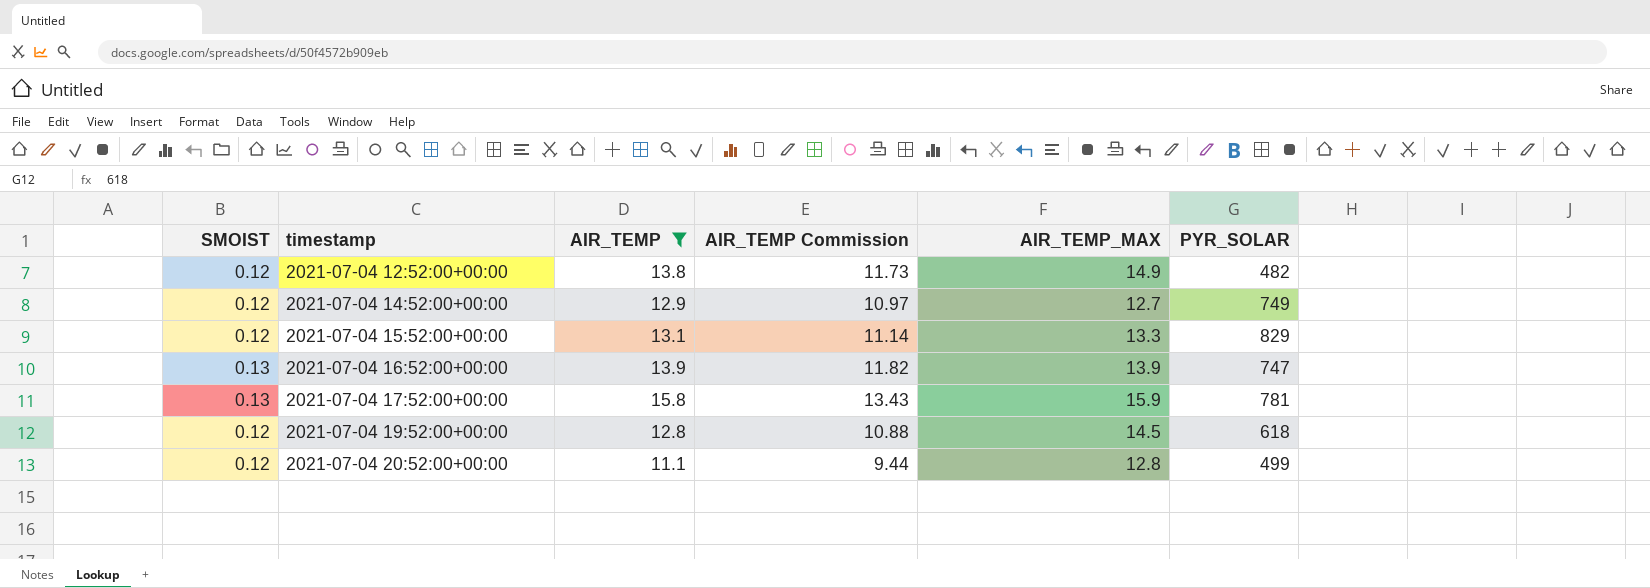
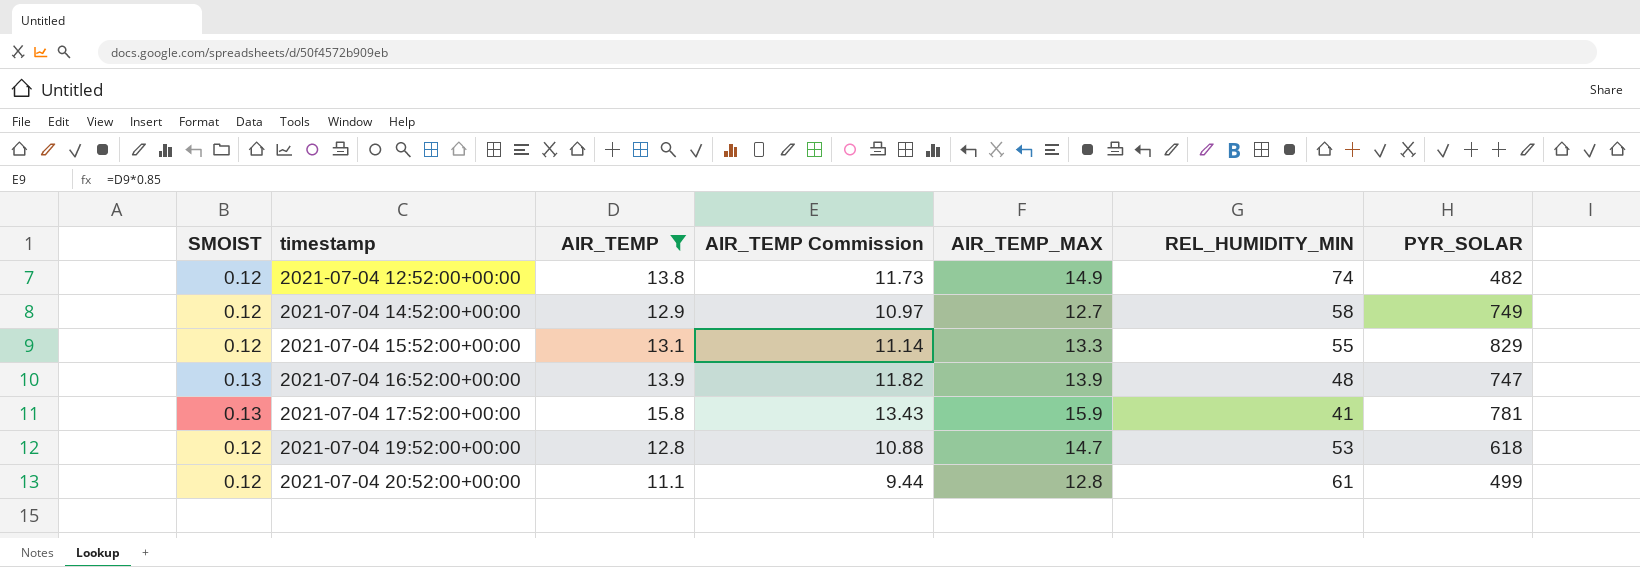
column REL_HUMIDITY_MIN | position: none -> 6
2021-07-04 19:52:00+00:00 | AIR_TEMP_MAX: 14.5 -> 14.7

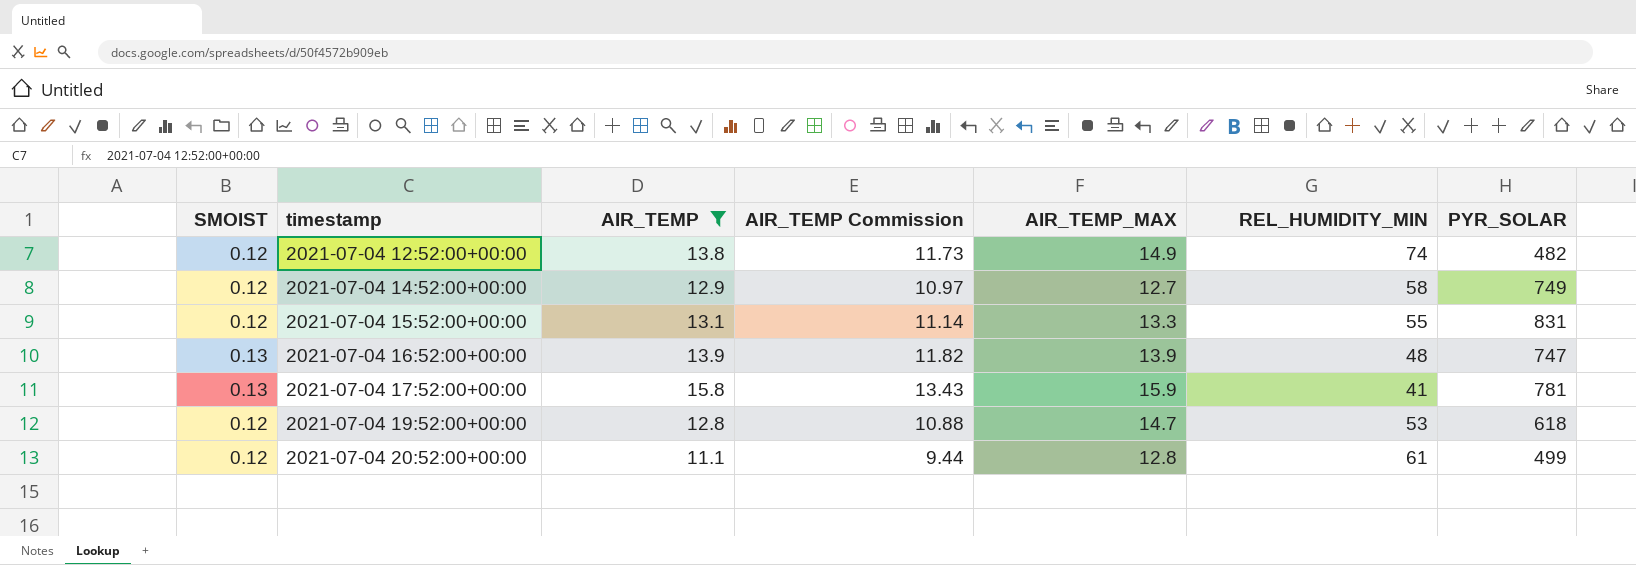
2021-07-04 15:52:00+00:00 | PYR_SOLAR: 829 -> 831

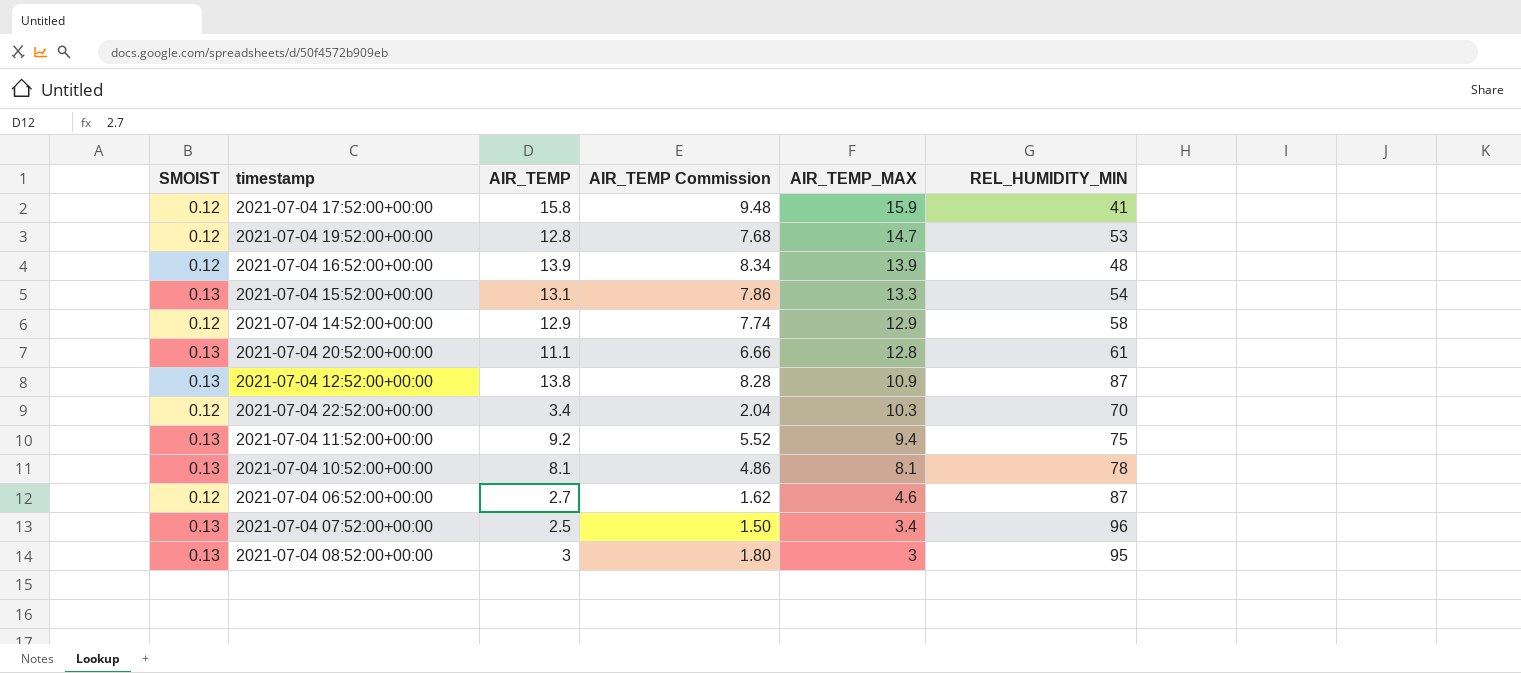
filter: AIR_TEMP >= 11.1 -> none
row order: timestamp ascending -> AIR_TEMP_MAX descending
column PYR_SOLAR | position: 7 -> none
column AIR_TEMP Commission | formula: [AIR_TEMP] * 0.85 -> [AIR_TEMP] * 0.6
2021-07-04 17:52:00+00:00 | SMOIST: 0.13 -> 0.12
2021-07-04 16:52:00+00:00 | SMOIST: 0.13 -> 0.12
2021-07-04 15:52:00+00:00 | SMOIST: 0.12 -> 0.13
2021-07-04 15:52:00+00:00 | REL_HUMIDITY_MIN: 55 -> 54
2021-07-04 14:52:00+00:00 | AIR_TEMP_MAX: 12.7 -> 12.9
2021-07-04 20:52:00+00:00 | SMOIST: 0.12 -> 0.13
2021-07-04 12:52:00+00:00 | SMOIST: 0.12 -> 0.13
2021-07-04 12:52:00+00:00 | AIR_TEMP_MAX: 14.9 -> 10.9
2021-07-04 12:52:00+00:00 | REL_HUMIDITY_MIN: 74 -> 87

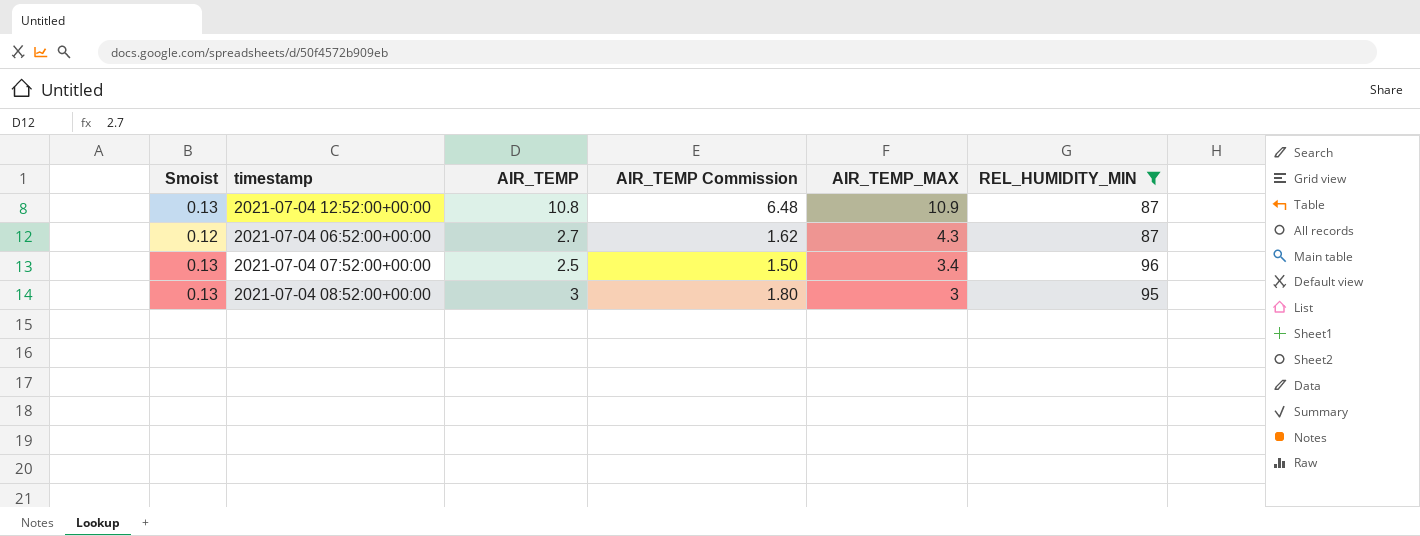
filter: none -> REL_HUMIDITY_MIN >= 87
column name: SMOIST -> Smoist
2021-07-04 12:52:00+00:00 | AIR_TEMP: 13.8 -> 10.8
2021-07-04 12:52:00+00:00 | AIR_TEMP Commission: 8.28 -> 6.48
2021-07-04 06:52:00+00:00 | AIR_TEMP_MAX: 4.6 -> 4.3

